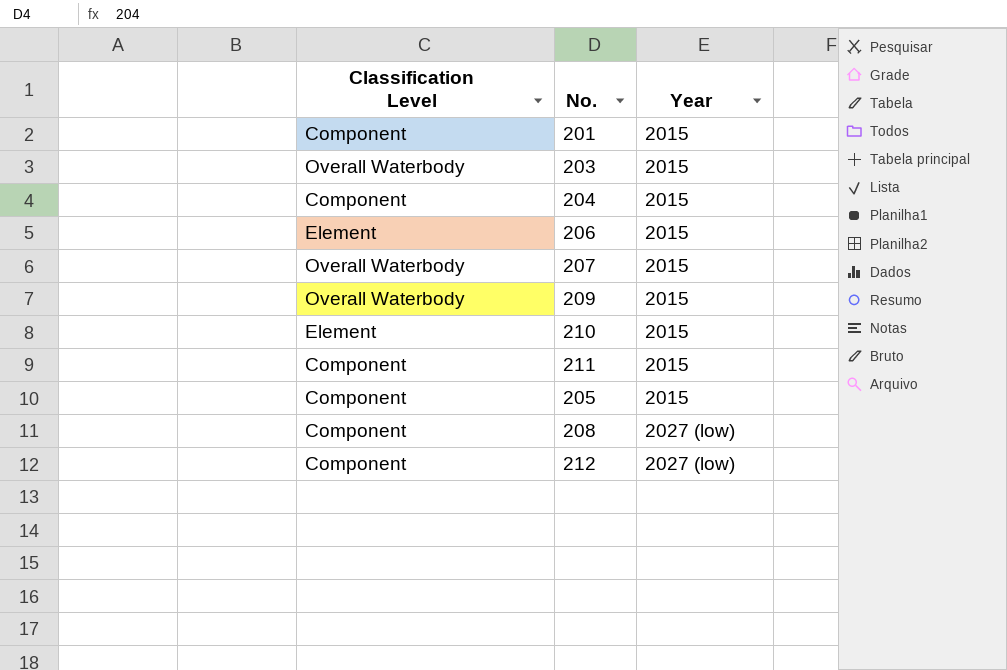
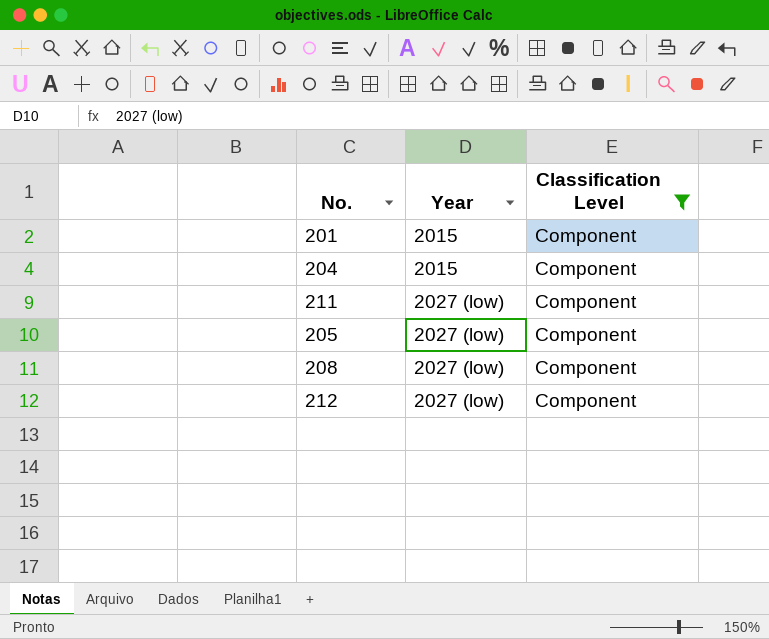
filter: none -> Classification Level = Component
column Classification Level | position: 1 -> 3
211 | Year: 2015 -> 2027 (low)
205 | Year: 2015 -> 2027 (low)

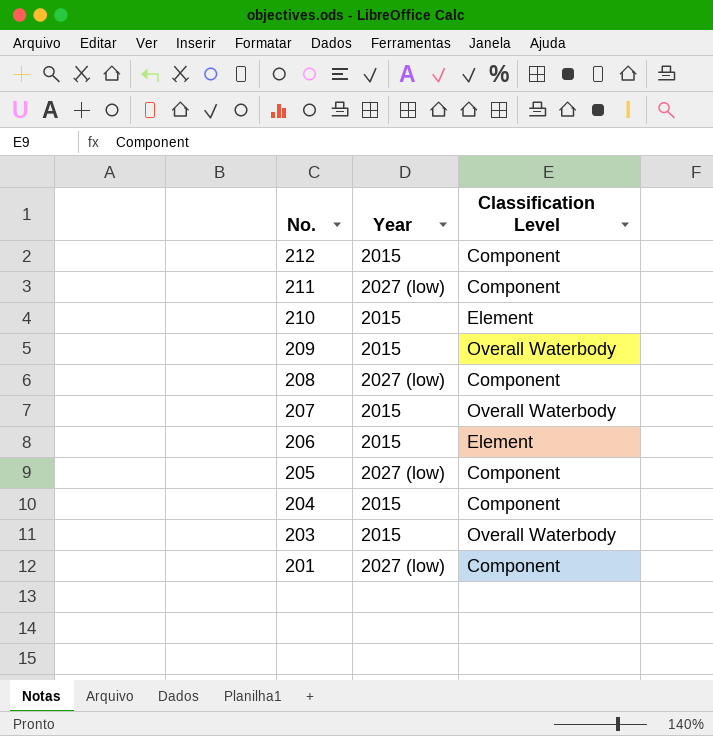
filter: Classification Level = Component -> none
row order: Year ascending -> No. descending
212 | Year: 2027 (low) -> 2015
201 | Year: 2015 -> 2027 (low)

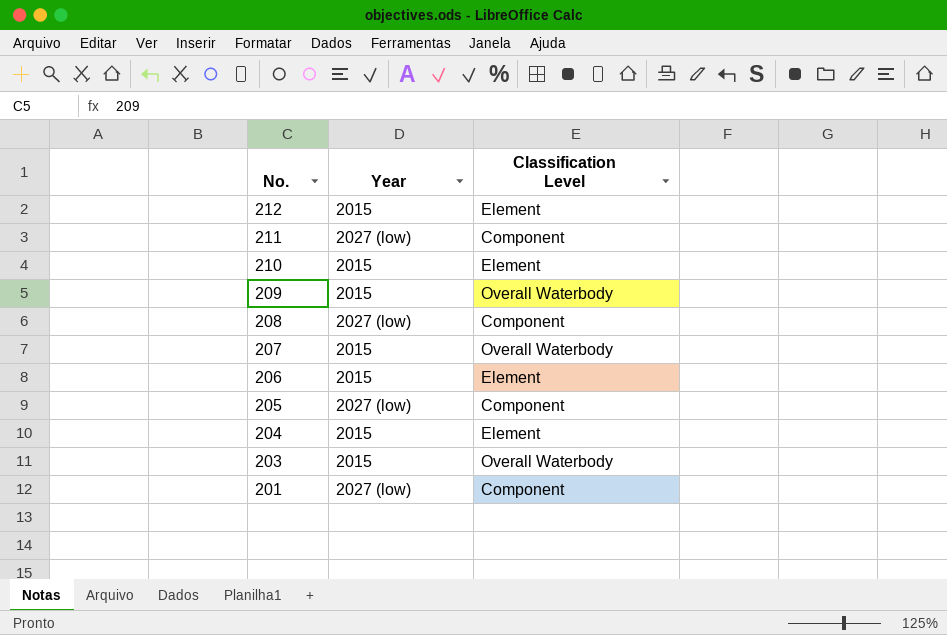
212 | Classification Level: Component -> Element
204 | Classification Level: Component -> Element

